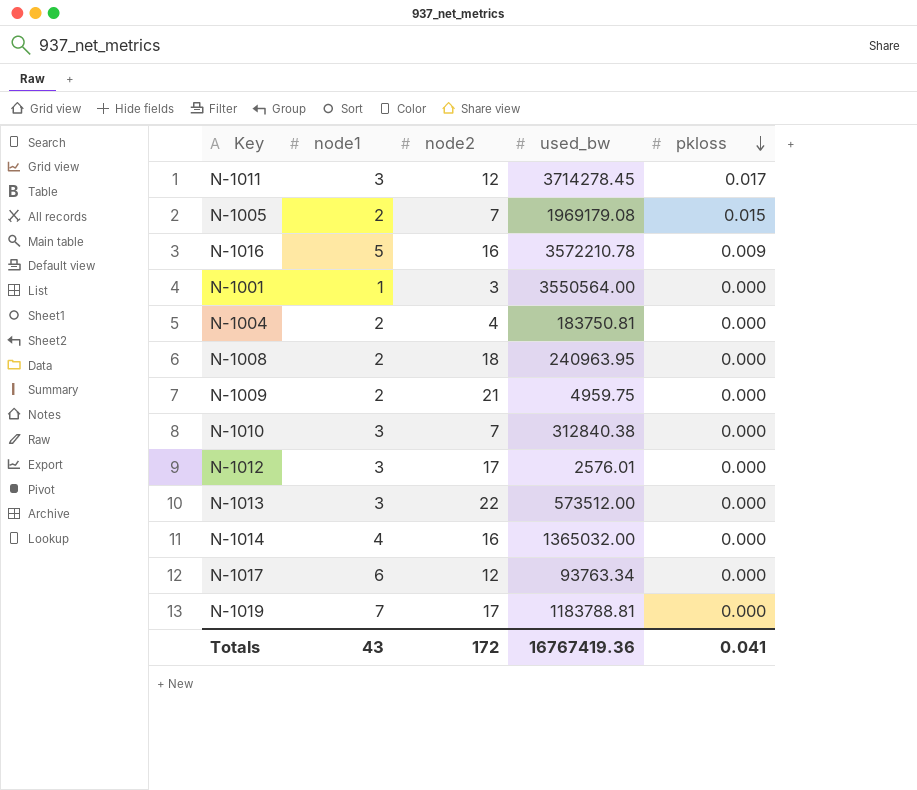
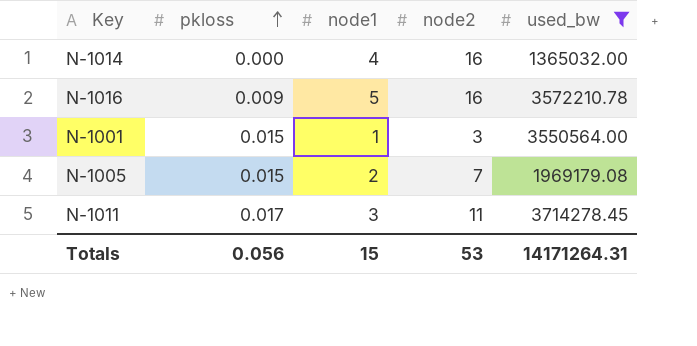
filter: none -> used_bw >= 1365032.00
row order: pkloss descending -> pkloss ascending
column pkloss | position: 5 -> 2
N-1001 | pkloss: 0.000 -> 0.015
N-1011 | node2: 12 -> 11
Totals | pkloss: 0.041 -> 0.056
Totals | node1: 43 -> 15
Totals | node2: 172 -> 53
Totals | used_bw: 16767419.36 -> 14171264.31

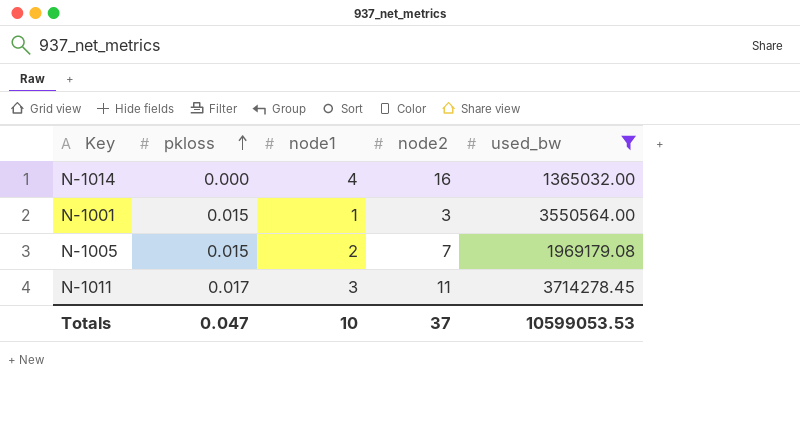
row N-1016: 0.009 | 5 | 16 | 3572210.78 -> none
Totals | pkloss: 0.056 -> 0.047
Totals | node1: 15 -> 10
Totals | node2: 53 -> 37
Totals | used_bw: 14171264.31 -> 10599053.53

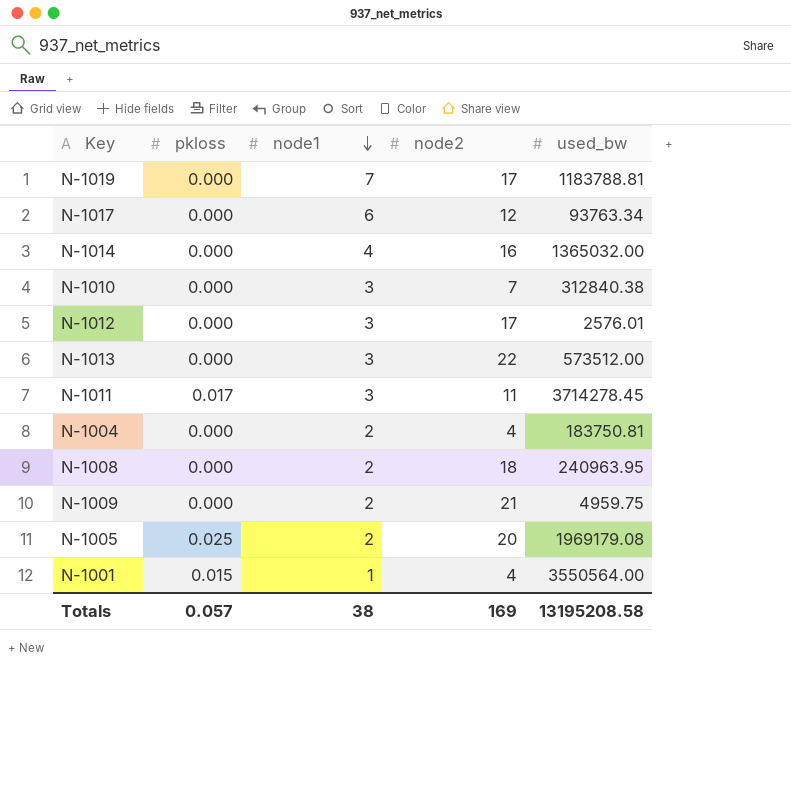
filter: used_bw >= 1365032.00 -> none
row order: pkloss ascending -> node1 descending
N-1005 | pkloss: 0.015 -> 0.025
N-1005 | node2: 7 -> 20
N-1001 | node2: 3 -> 4
Totals | pkloss: 0.047 -> 0.057
Totals | node1: 10 -> 38
Totals | node2: 37 -> 169
Totals | used_bw: 10599053.53 -> 13195208.58

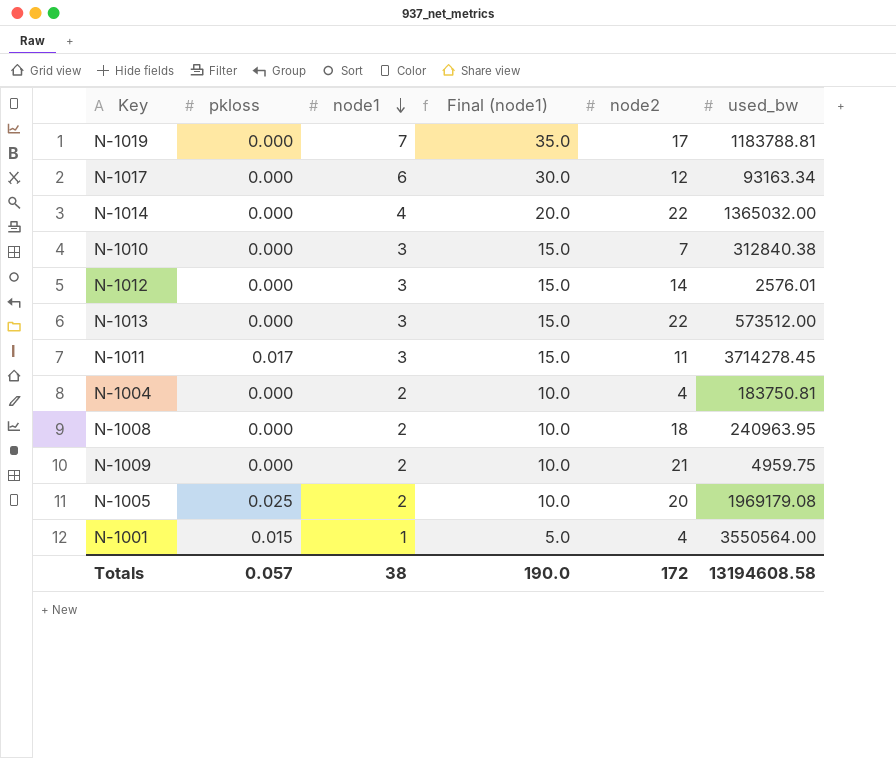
column Final (node1) | formula: none -> [node1] * 5
N-1017 | used_bw: 93763.34 -> 93163.34
N-1014 | node2: 16 -> 22
N-1012 | node2: 17 -> 14
Totals | node2: 169 -> 172
Totals | used_bw: 13195208.58 -> 13194608.58

